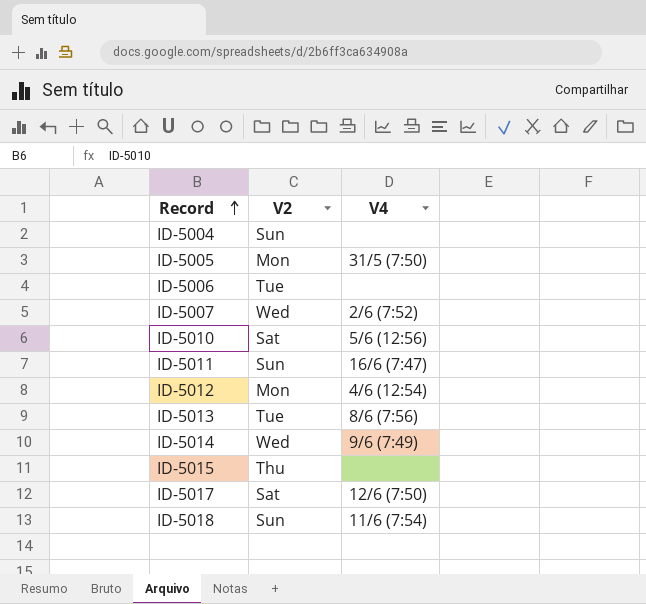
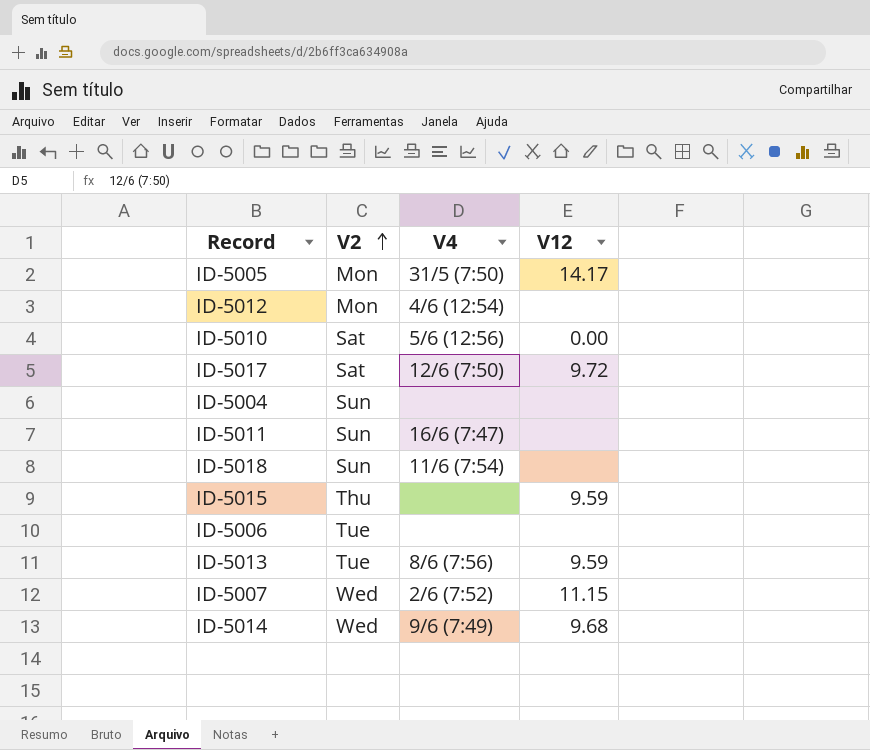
row order: Record ascending -> V2 ascending
column V12 | position: none -> 4

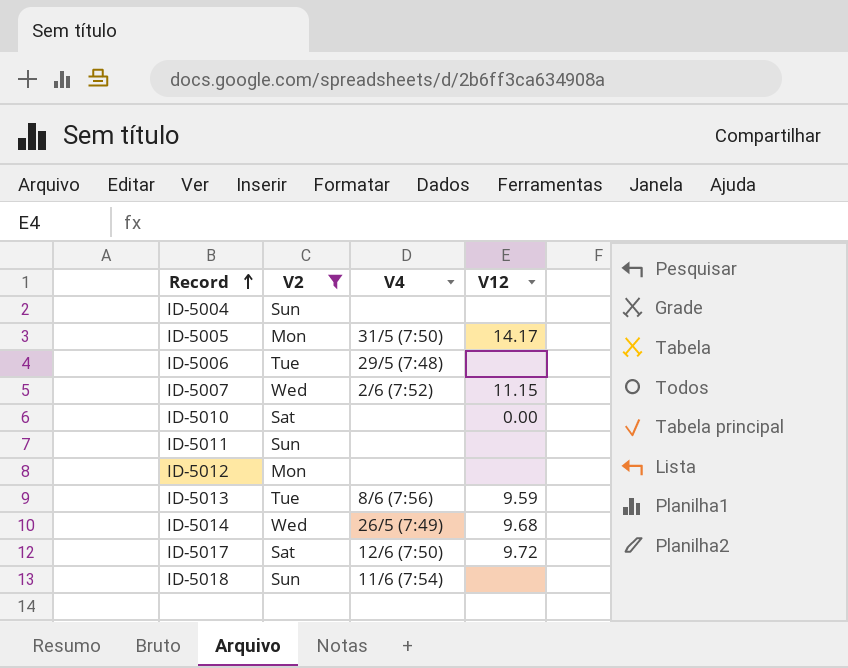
filter: none -> V2 != Thu
row order: V2 ascending -> Record ascending
ID-5006 | V4: none -> 29/5 (7:48)
ID-5010 | V4: 5/6 (12:56) -> none
ID-5011 | V4: 16/6 (7:47) -> none
ID-5012 | V4: 4/6 (12:54) -> none
ID-5014 | V4: 9/6 (7:49) -> 26/5 (7:49)

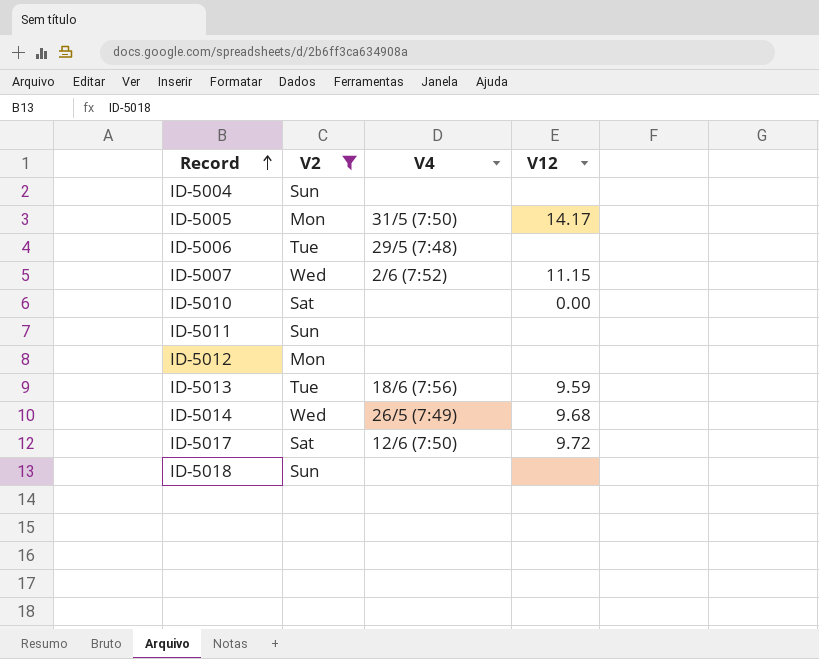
ID-5013 | V4: 8/6 (7:56) -> 18/6 (7:56)
ID-5018 | V4: 11/6 (7:54) -> none

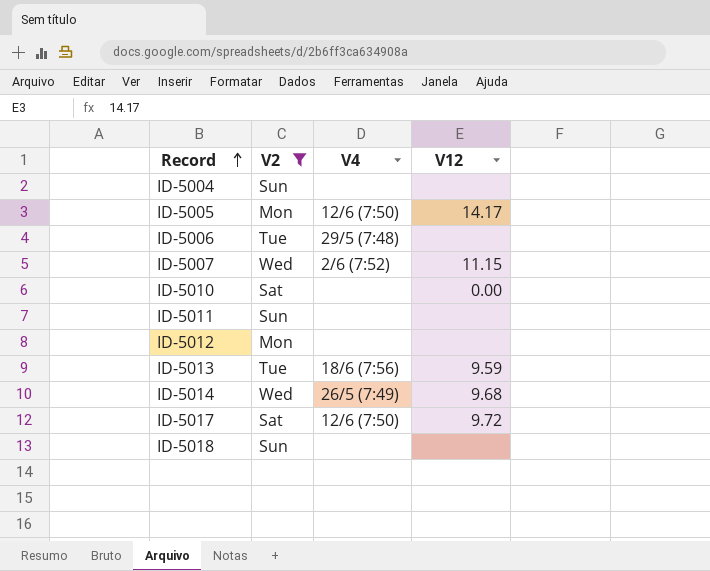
ID-5005 | V4: 31/5 (7:50) -> 12/6 (7:50)

